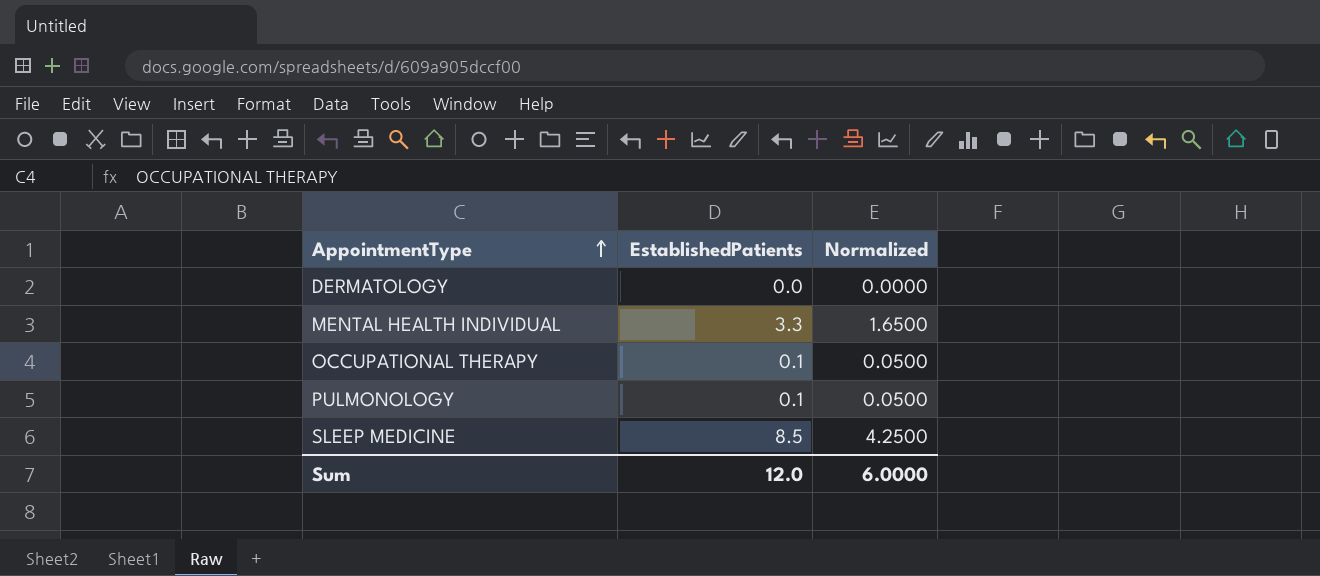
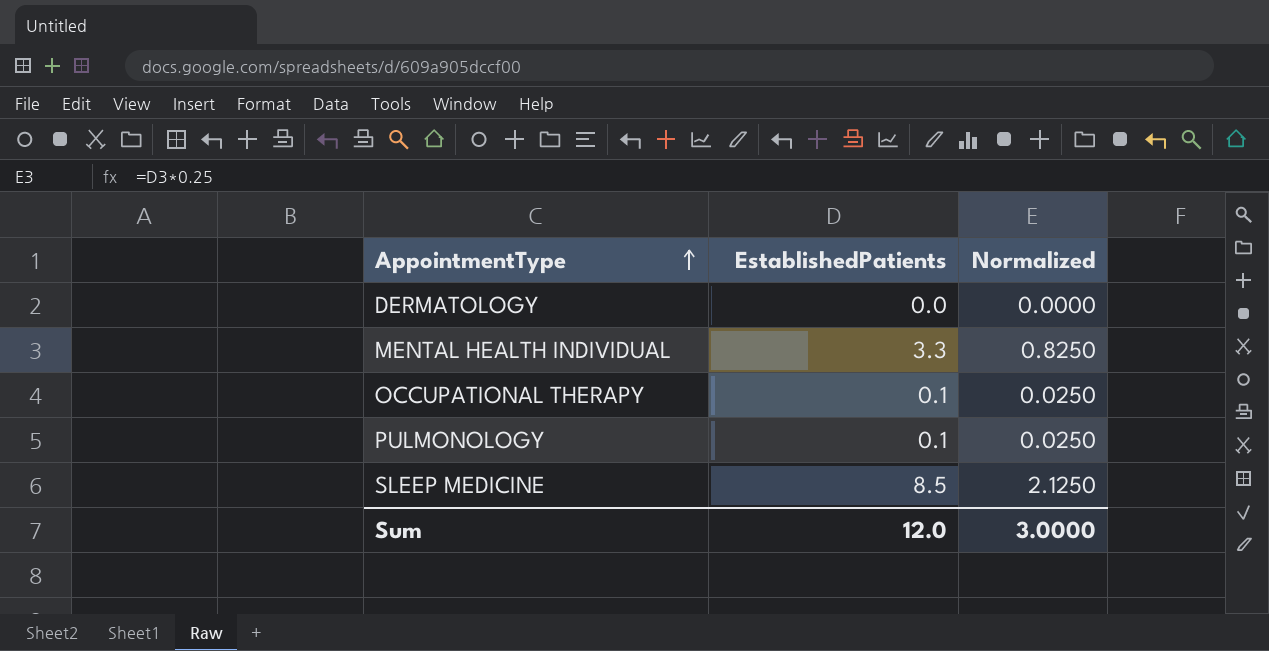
column Normalized | formula: [EstablishedPatients] * 0.5 -> [EstablishedPatients] * 0.25
Sum | Normalized: 6.0000 -> 3.0000

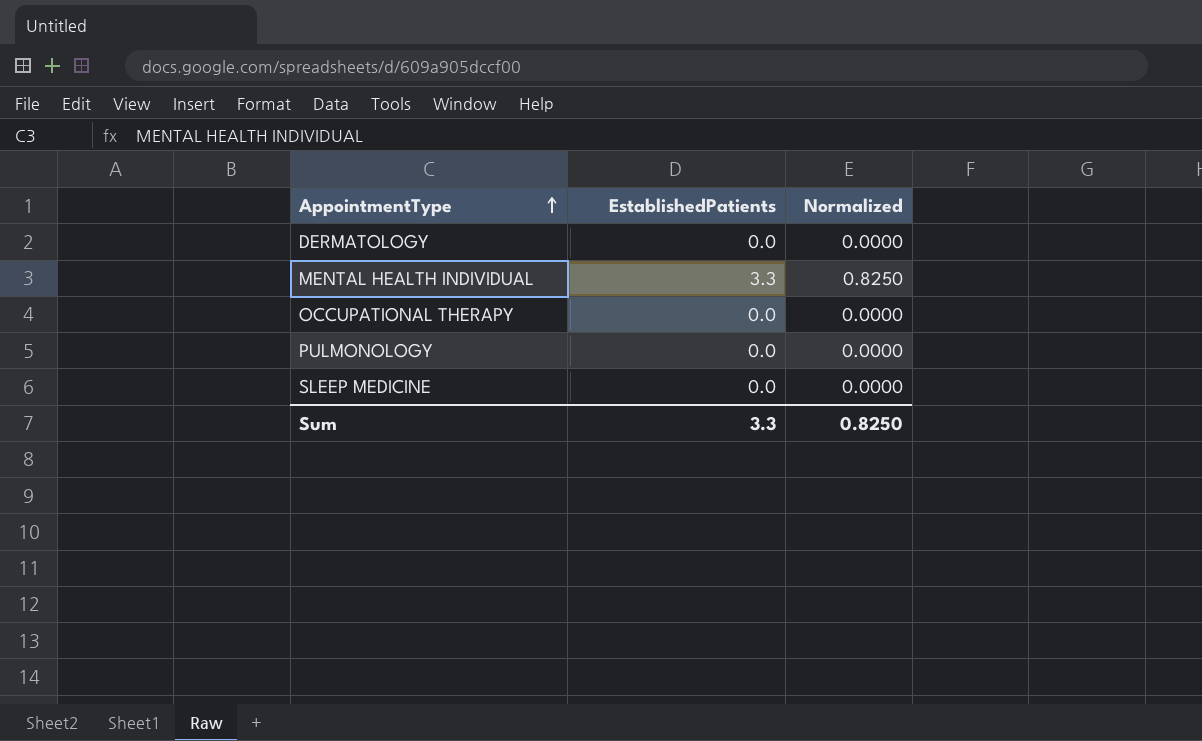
OCCUPATIONAL THERAPY | EstablishedPatients: 0.1 -> 0.0
OCCUPATIONAL THERAPY | Normalized: 0.0250 -> 0.0000
PULMONOLOGY | EstablishedPatients: 0.1 -> 0.0
PULMONOLOGY | Normalized: 0.0250 -> 0.0000
SLEEP MEDICINE | EstablishedPatients: 8.5 -> 0.0
SLEEP MEDICINE | Normalized: 2.1250 -> 0.0000
Sum | EstablishedPatients: 12.0 -> 3.3
Sum | Normalized: 3.0000 -> 0.8250

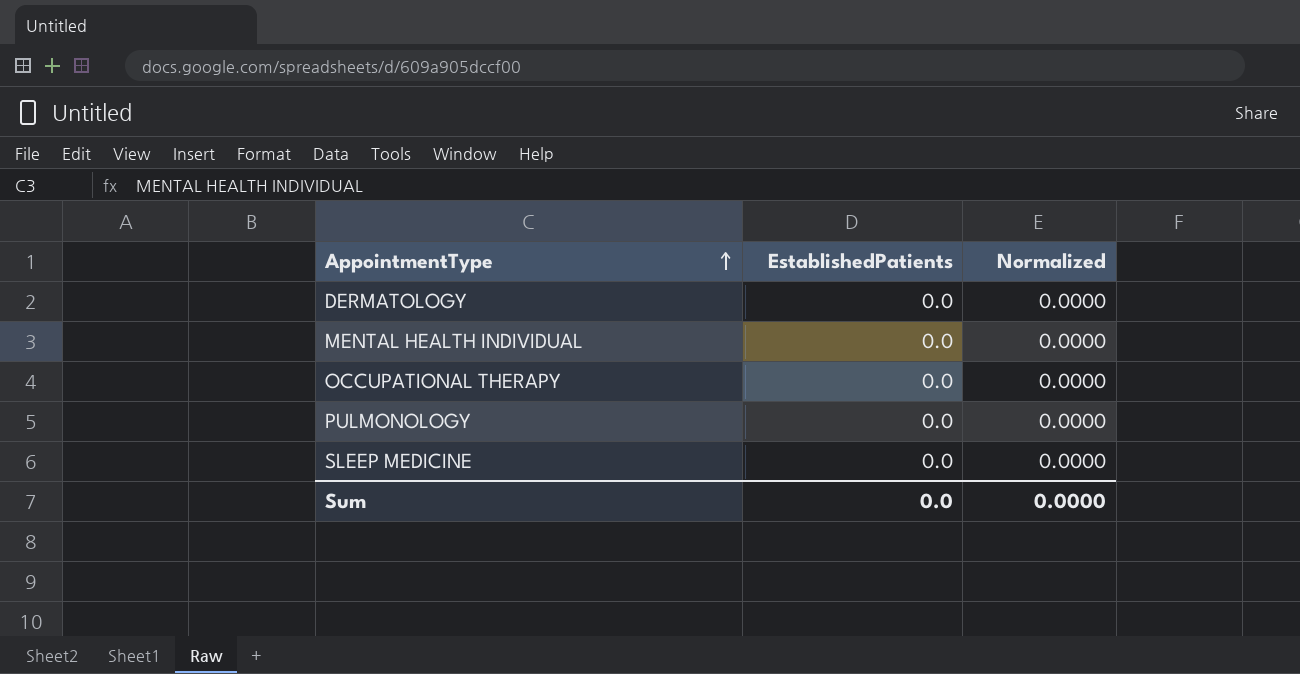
MENTAL HEALTH INDIVIDUAL | EstablishedPatients: 3.3 -> 0.0
MENTAL HEALTH INDIVIDUAL | Normalized: 0.8250 -> 0.0000
Sum | EstablishedPatients: 3.3 -> 0.0
Sum | Normalized: 0.8250 -> 0.0000

